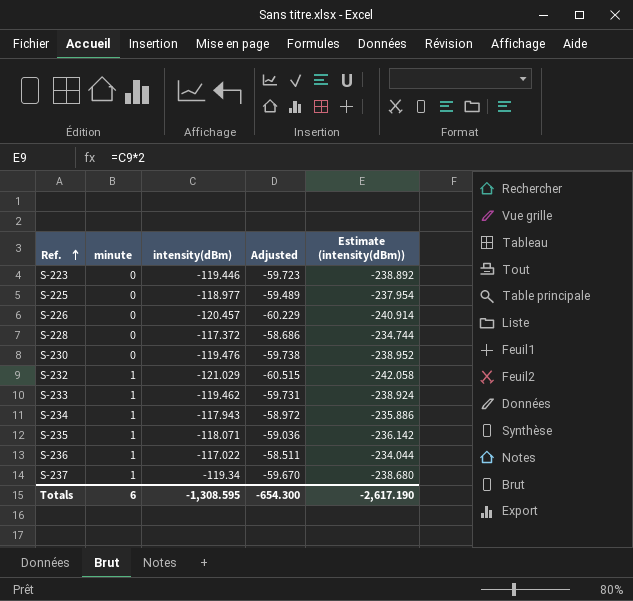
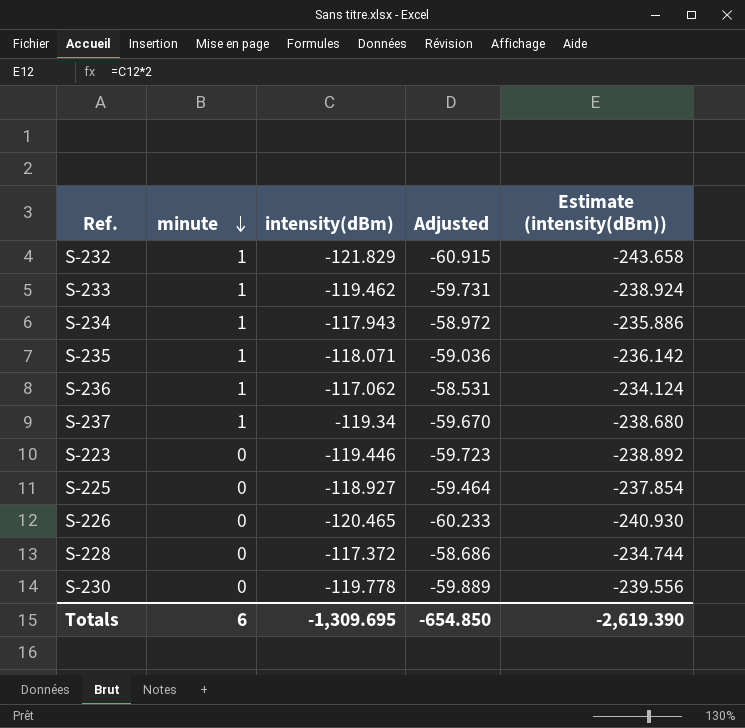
row order: Ref. ascending -> minute descending
S-232 | intensity(dBm): -121.029 -> -121.829
S-232 | Adjusted: -60.515 -> -60.915
S-232 | Estimate (intensity(dBm)): -242.058 -> -243.658
S-236 | intensity(dBm): -117.022 -> -117.062
S-236 | Adjusted: -58.511 -> -58.531
S-236 | Estimate (intensity(dBm)): -234.044 -> -234.124
S-225 | intensity(dBm): -118.977 -> -118.927
S-225 | Adjusted: -59.489 -> -59.464
S-225 | Estimate (intensity(dBm)): -237.954 -> -237.854
S-226 | intensity(dBm): -120.457 -> -120.465
S-226 | Adjusted: -60.229 -> -60.233
S-226 | Estimate (intensity(dBm)): -240.914 -> -240.930
S-230 | intensity(dBm): -119.476 -> -119.778
S-230 | Adjusted: -59.738 -> -59.889
S-230 | Estimate (intensity(dBm)): -238.952 -> -239.556
Totals | intensity(dBm): -1,308.595 -> -1,309.695
Totals | Adjusted: -654.300 -> -654.850
Totals | Estimate (intensity(dBm)): -2,617.190 -> -2,619.390

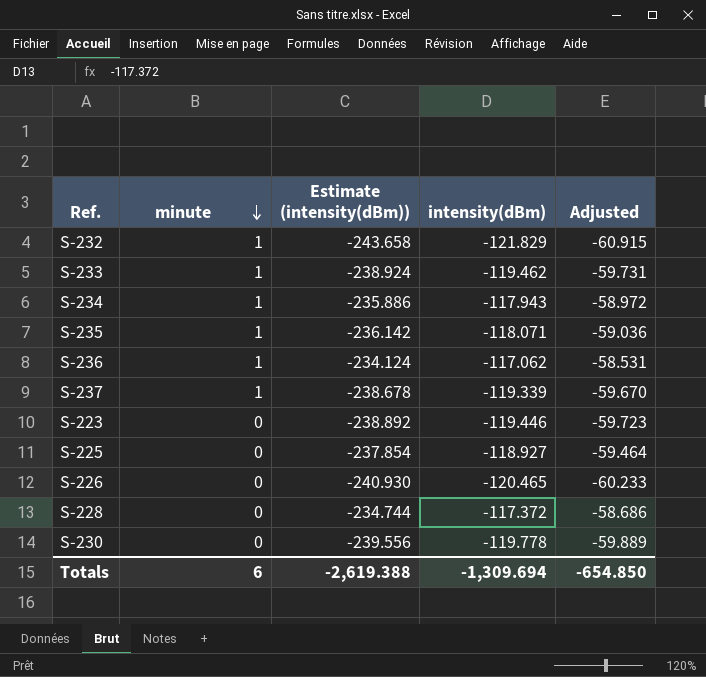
column Estimate (intensity(dBm)) | position: 5 -> 3
S-237 | Estimate (intensity(dBm)): -238.680 -> -238.678
S-237 | intensity(dBm): -119.34 -> -119.339
Totals | Estimate (intensity(dBm)): -2,619.390 -> -2,619.388
Totals | intensity(dBm): -1,309.695 -> -1,309.694

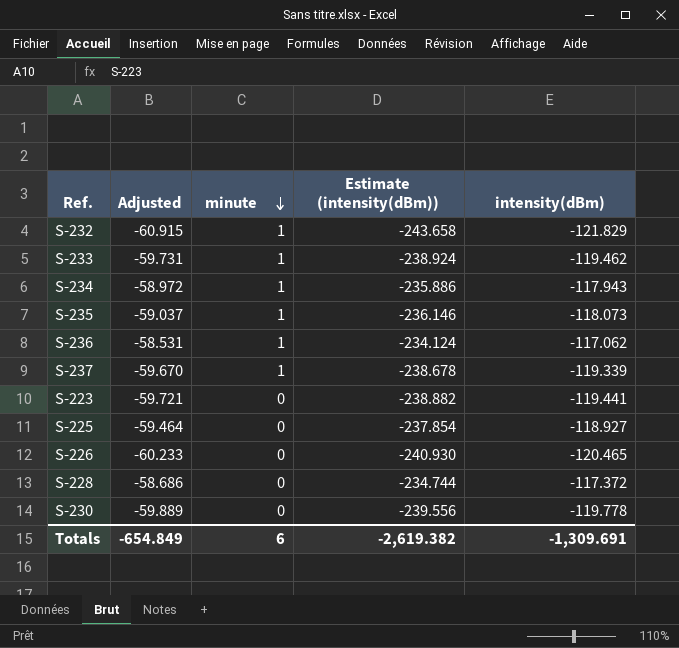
column Adjusted | position: 5 -> 2
S-235 | Adjusted: -59.036 -> -59.037
S-235 | Estimate (intensity(dBm)): -236.142 -> -236.146
S-235 | intensity(dBm): -118.071 -> -118.073
S-223 | Adjusted: -59.723 -> -59.721
S-223 | Estimate (intensity(dBm)): -238.892 -> -238.882
S-223 | intensity(dBm): -119.446 -> -119.441
Totals | Adjusted: -654.850 -> -654.849
Totals | Estimate (intensity(dBm)): -2,619.388 -> -2,619.382
Totals | intensity(dBm): -1,309.694 -> -1,309.691

